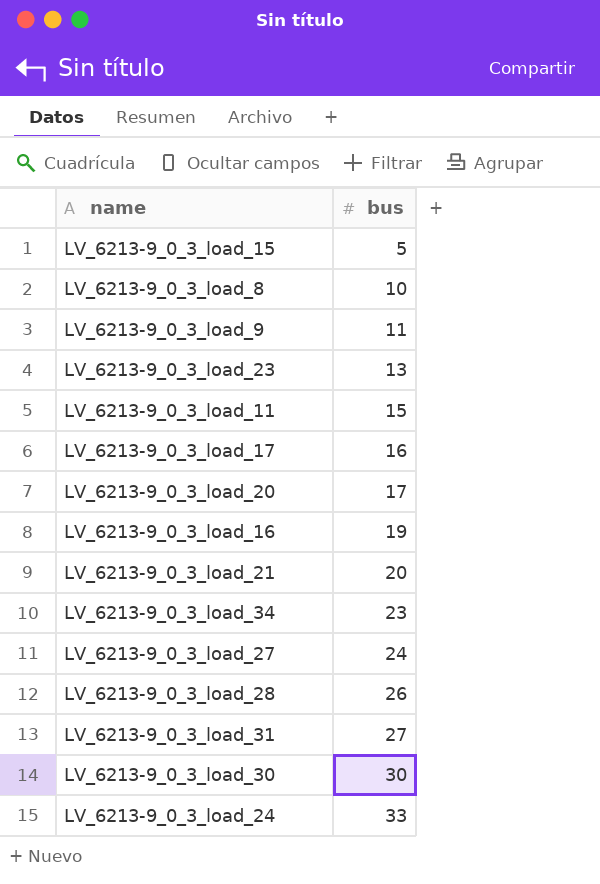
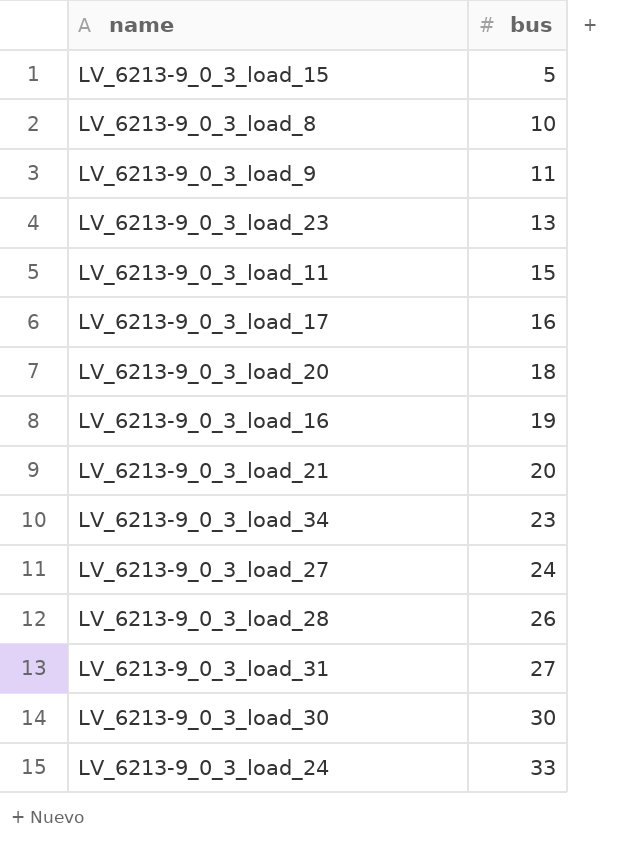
LV_6213-9_0_3_load_20 | bus: 17 -> 18

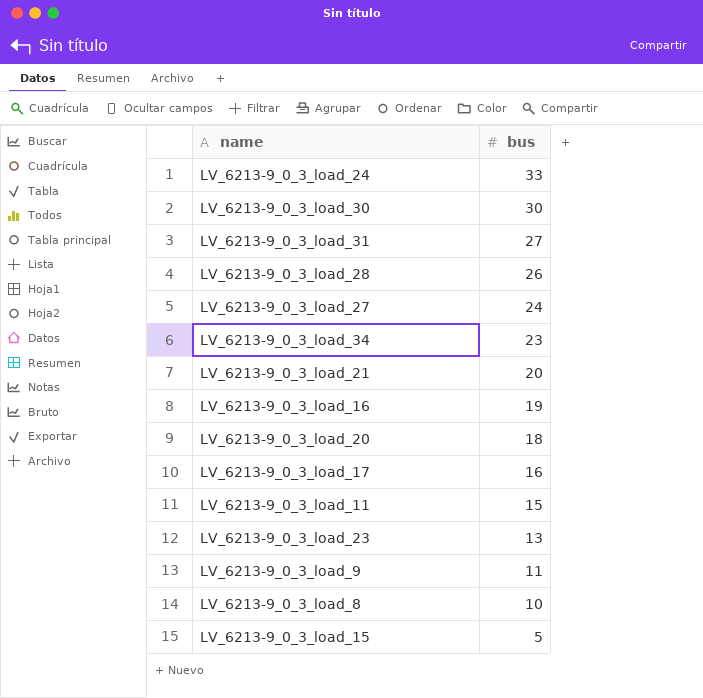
row order: bus ascending -> bus descending

